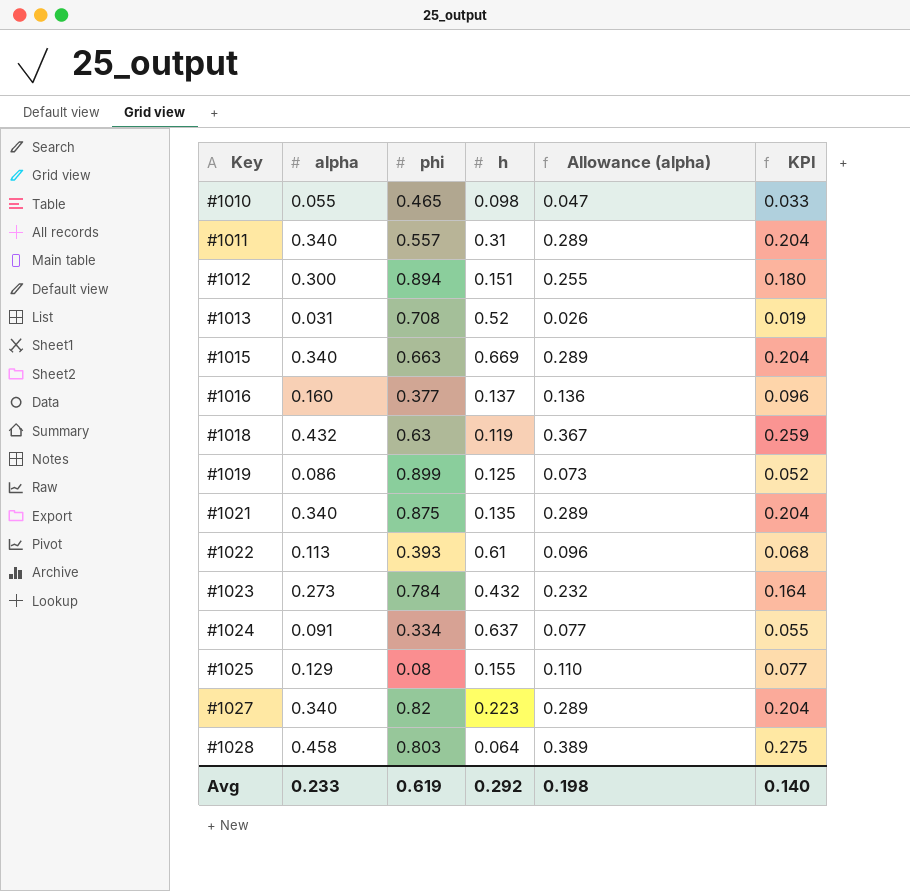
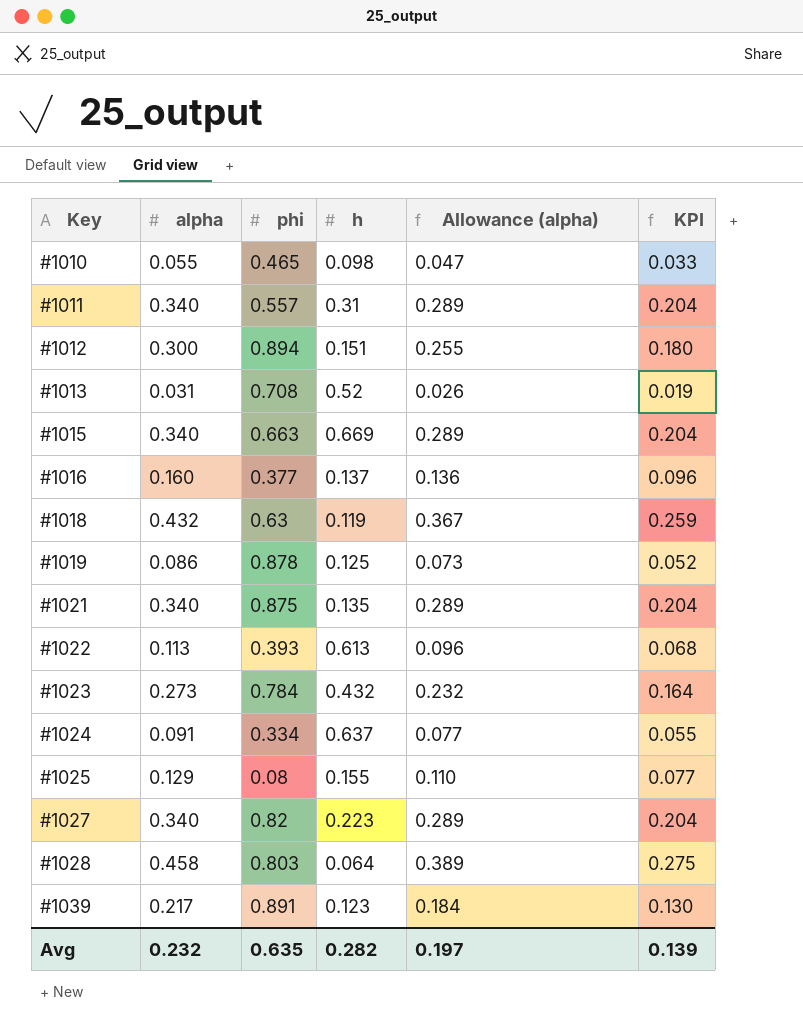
#1019 | phi: 0.899 -> 0.878
#1022 | h: 0.61 -> 0.613
row #1039: none -> 0.217 | 0.891 | 0.123 | 0.184 | 0.130
Avg | alpha: 0.233 -> 0.232
Avg | phi: 0.619 -> 0.635
Avg | h: 0.292 -> 0.282
Avg | Allowance (alpha): 0.198 -> 0.197
Avg | KPI: 0.140 -> 0.139

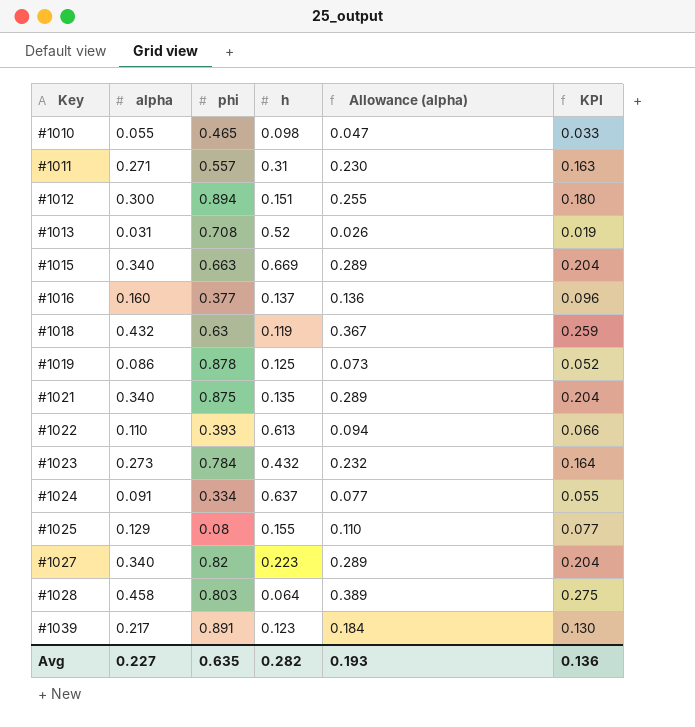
#1011 | alpha: 0.340 -> 0.271
#1011 | Allowance (alpha): 0.289 -> 0.230
#1011 | KPI: 0.204 -> 0.163
#1022 | alpha: 0.113 -> 0.110
#1022 | Allowance (alpha): 0.096 -> 0.094
#1022 | KPI: 0.068 -> 0.066
Avg | alpha: 0.232 -> 0.227
Avg | Allowance (alpha): 0.197 -> 0.193
Avg | KPI: 0.139 -> 0.136

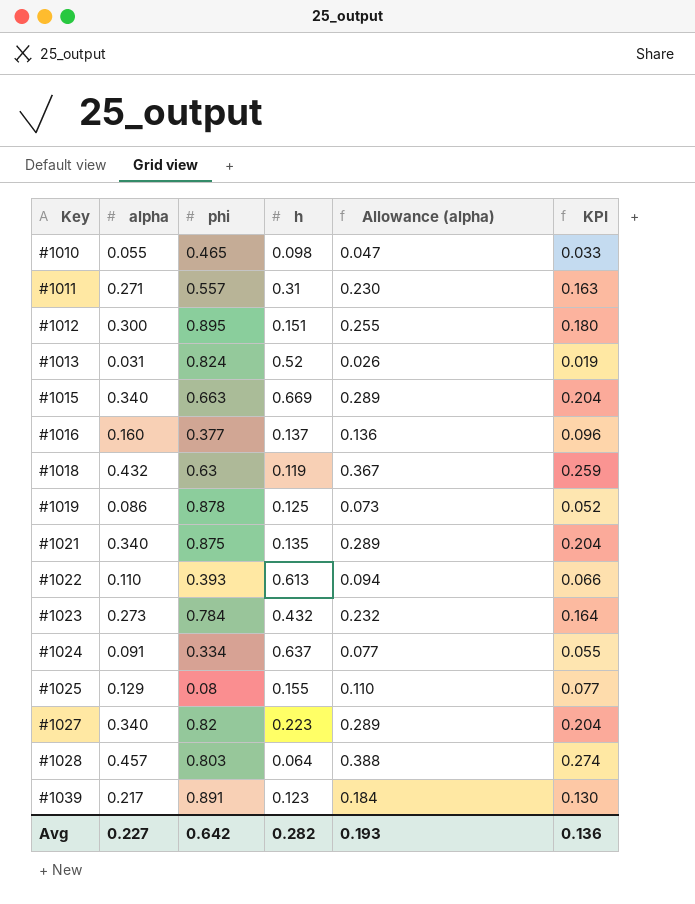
#1012 | phi: 0.894 -> 0.895
#1013 | phi: 0.708 -> 0.824
#1028 | alpha: 0.458 -> 0.457
#1028 | Allowance (alpha): 0.389 -> 0.388
#1028 | KPI: 0.275 -> 0.274
Avg | phi: 0.635 -> 0.642

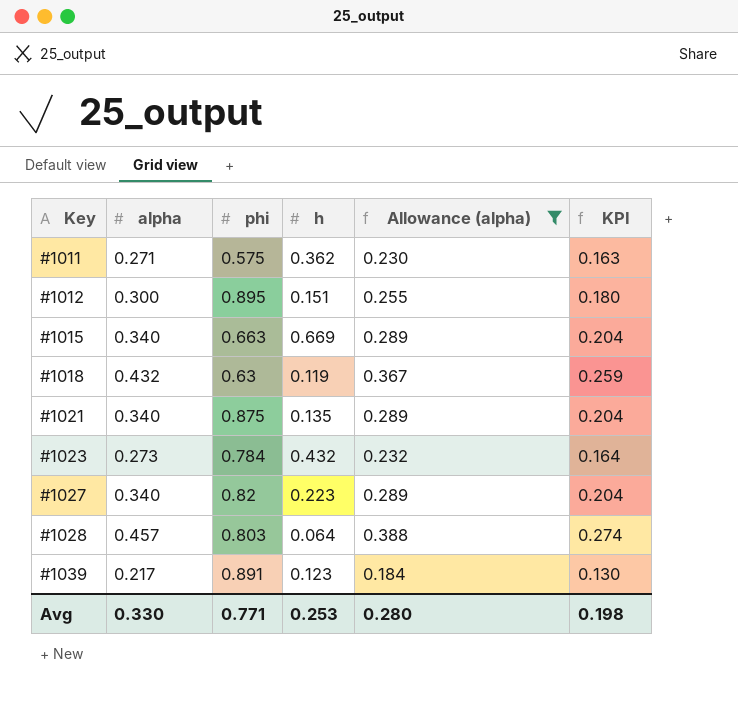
filter: none -> Allowance (alpha) >= 0.184
#1011 | phi: 0.557 -> 0.575
#1011 | h: 0.31 -> 0.362
Avg | alpha: 0.227 -> 0.330
Avg | phi: 0.642 -> 0.771
Avg | h: 0.282 -> 0.253
Avg | Allowance (alpha): 0.193 -> 0.280
Avg | KPI: 0.136 -> 0.198

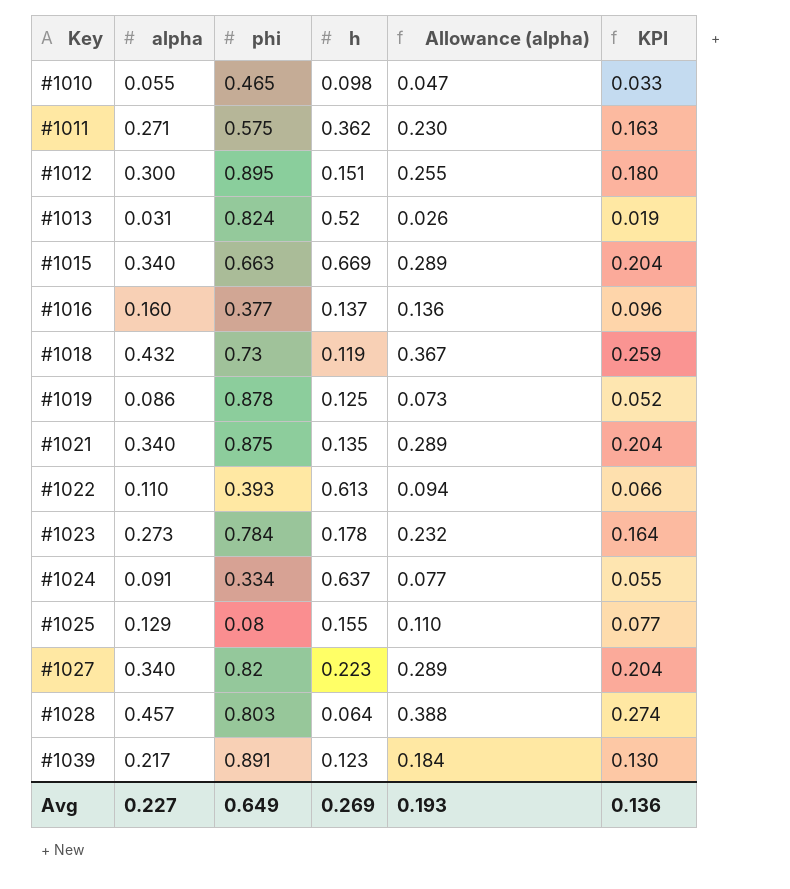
filter: Allowance (alpha) >= 0.184 -> none
#1018 | phi: 0.63 -> 0.73
#1023 | h: 0.432 -> 0.178
Avg | alpha: 0.330 -> 0.227
Avg | phi: 0.771 -> 0.649
Avg | h: 0.253 -> 0.269
Avg | Allowance (alpha): 0.280 -> 0.193
Avg | KPI: 0.198 -> 0.136

